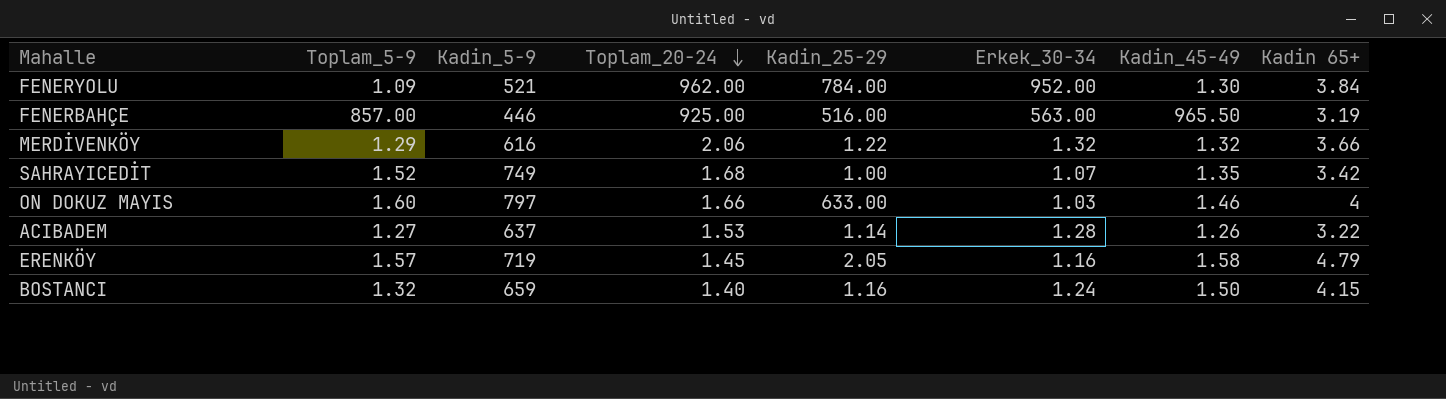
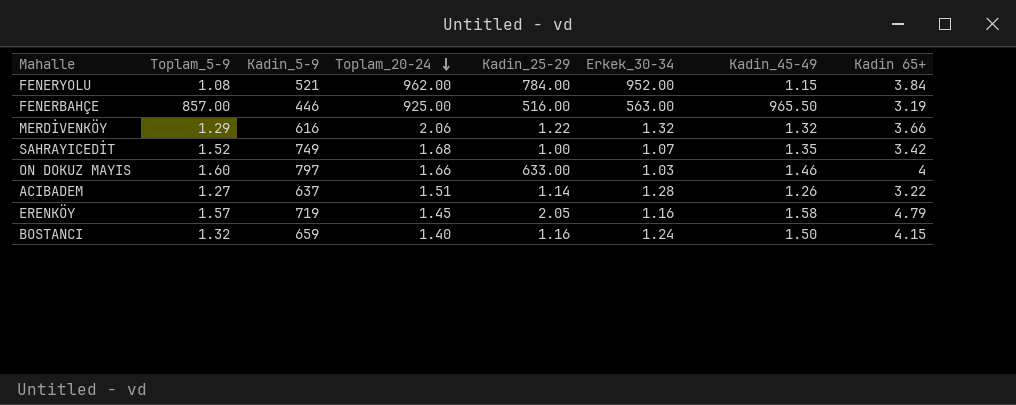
FENERYOLU | Toplam_5-9: 1.09 -> 1.08
FENERYOLU | Kadin_45-49: 1.30 -> 1.15
ACIBADEM | Toplam_20-24: 1.53 -> 1.51

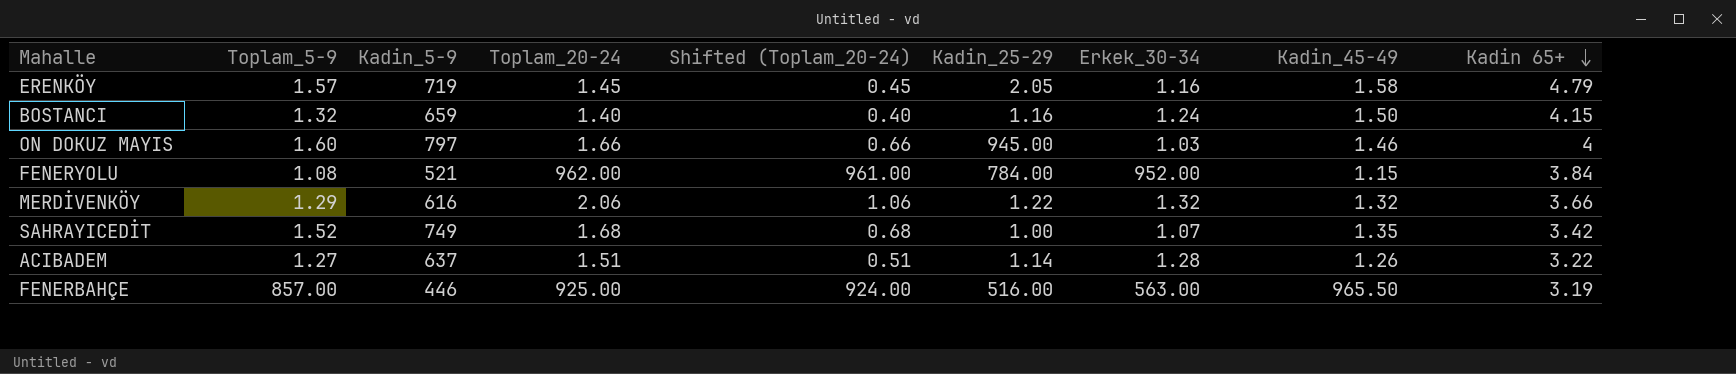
row order: Toplam_20-24 descending -> Kadin 65+ descending
column Shifted (Toplam_20-24) | formula: none -> [Toplam_20-24] - 1
ON DOKUZ MAYIS | Kadin_25-29: 633.00 -> 945.00

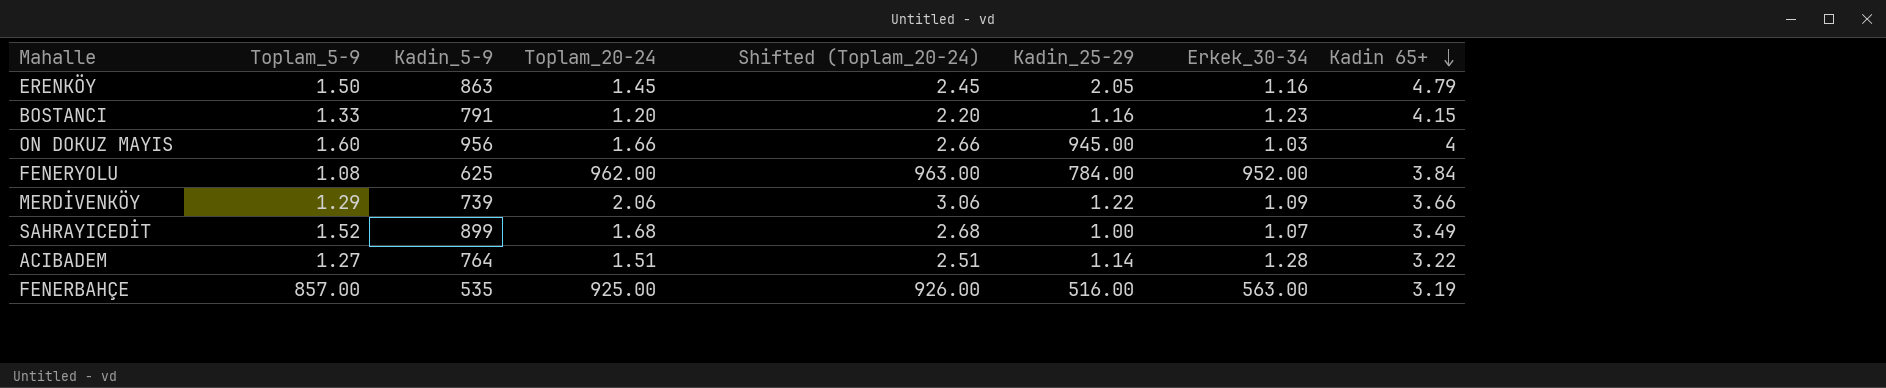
column Kadin_45-49 | position: 8 -> none
column Shifted (Toplam_20-24) | formula: [Toplam_20-24] - 1 -> [Toplam_20-24] + 1
ERENKÖY | Toplam_5-9: 1.57 -> 1.50
ERENKÖY | Kadin_5-9: 719 -> 863
BOSTANCI | Toplam_5-9: 1.32 -> 1.33
BOSTANCI | Kadin_5-9: 659 -> 791
BOSTANCI | Toplam_20-24: 1.40 -> 1.20
BOSTANCI | Erkek_30-34: 1.24 -> 1.23
ON DOKUZ MAYIS | Kadin_5-9: 797 -> 956
FENERYOLU | Kadin_5-9: 521 -> 625
MERDİVENKÖY | Kadin_5-9: 616 -> 739
MERDİVENKÖY | Erkek_30-34: 1.32 -> 1.09
SAHRAYICEDİT | Kadin_5-9: 749 -> 899
SAHRAYICEDİT | Kadin 65+: 3.42 -> 3.49
ACIBADEM | Kadin_5-9: 637 -> 764
FENERBAHÇE | Kadin_5-9: 446 -> 535

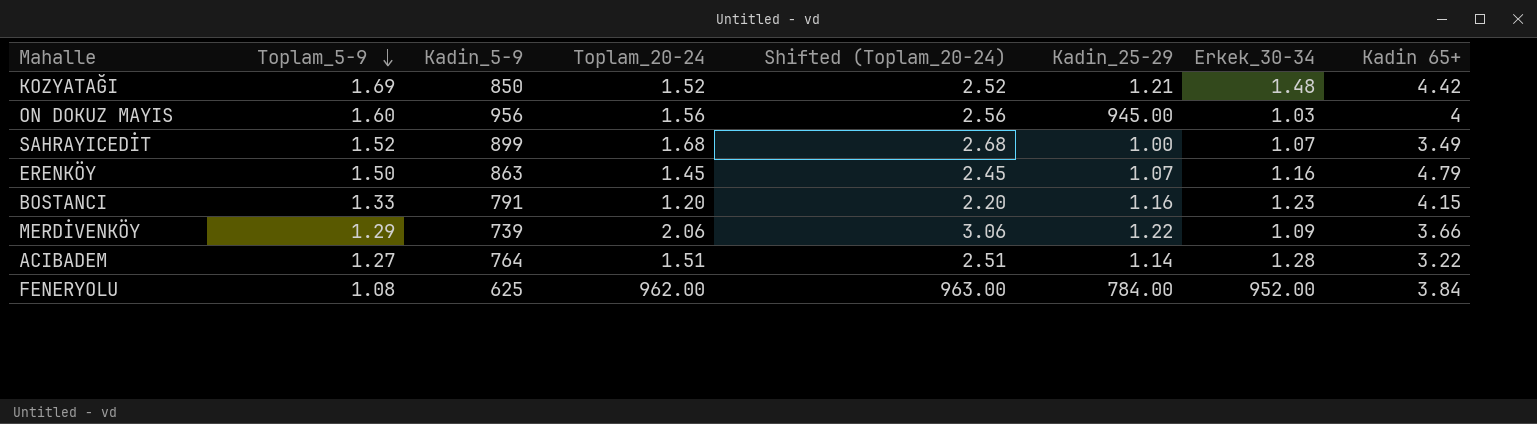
row order: Kadin 65+ descending -> Toplam_5-9 descending
row FENERBAHÇE: 857.00 | 535 | 925.00 | 926.00 | 516.00 | 563.00 | 3.19 -> none
row KOZYATAĞI: none -> 1.69 | 850 | 1.52 | 2.52 | 1.21 | 1.48 | 4.42
ON DOKUZ MAYIS | Toplam_20-24: 1.66 -> 1.56
ON DOKUZ MAYIS | Shifted (Toplam_20-24): 2.66 -> 2.56
ERENKÖY | Kadin_25-29: 2.05 -> 1.07

